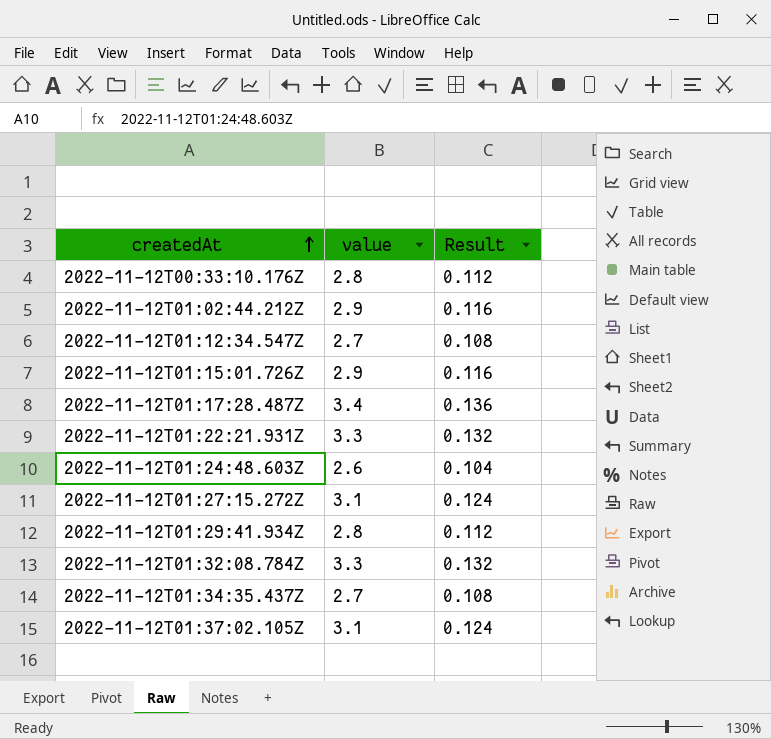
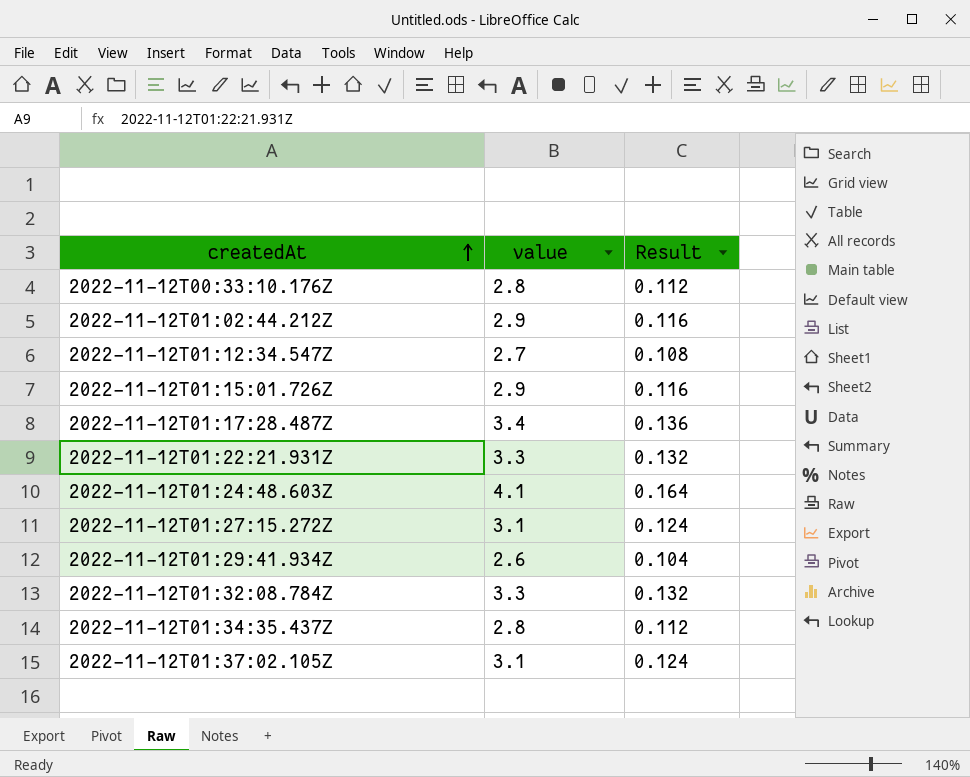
2022-11-12T01:24:48.603Z | value: 2.6 -> 4.1
2022-11-12T01:24:48.603Z | Result: 0.104 -> 0.164
2022-11-12T01:29:41.934Z | value: 2.8 -> 2.6
2022-11-12T01:29:41.934Z | Result: 0.112 -> 0.104
2022-11-12T01:34:35.437Z | value: 2.7 -> 2.8
2022-11-12T01:34:35.437Z | Result: 0.108 -> 0.112

